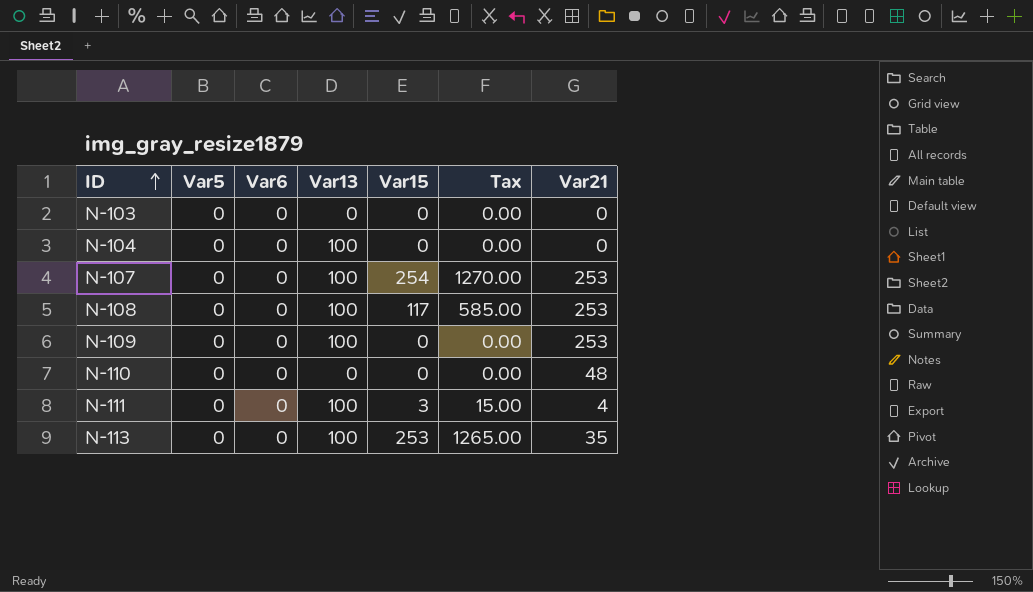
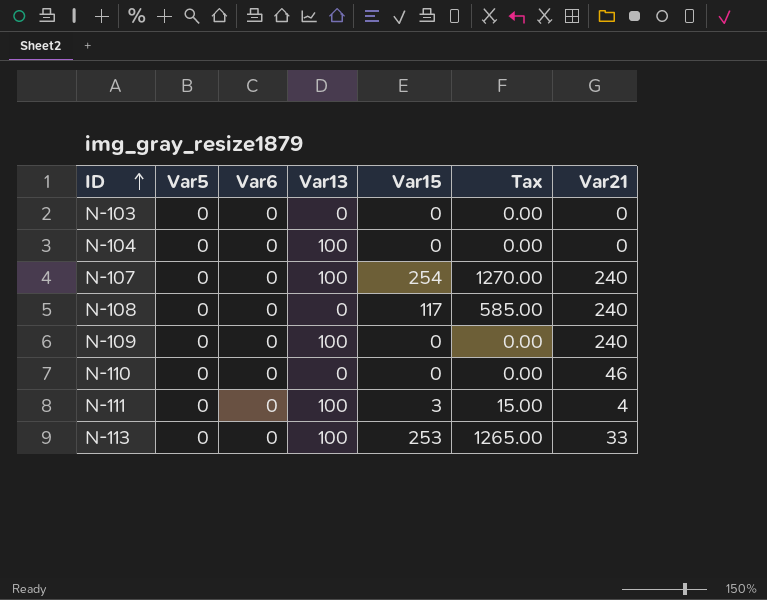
N-107 | Var21: 253 -> 240
N-108 | Var13: 100 -> 0
N-108 | Var21: 253 -> 240
N-109 | Var21: 253 -> 240
N-110 | Var21: 48 -> 46
N-113 | Var21: 35 -> 33

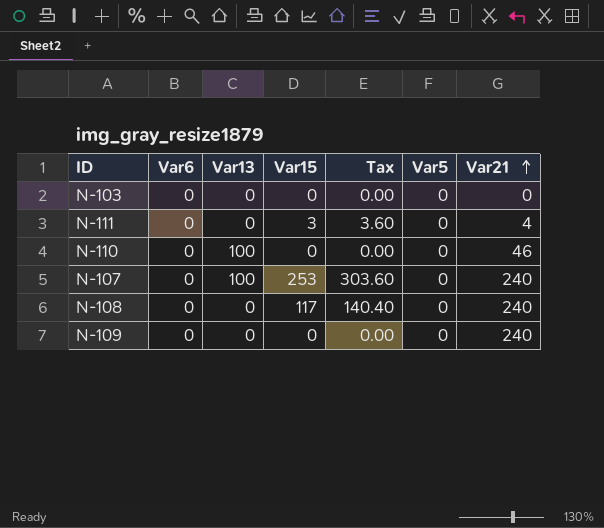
row order: ID ascending -> Var21 ascending
column Tax | formula: [Var15] * 5 -> [Var15] * 1.2
column Var5 | position: 2 -> 6
row N-104: 0 | 0 | 100 | 0 | 0.00 | 0 -> none
row N-113: 0 | 0 | 100 | 253 | 1265.00 | 33 -> none
N-111 | Var13: 100 -> 0
N-110 | Var13: 0 -> 100
N-107 | Var15: 254 -> 253
N-109 | Var13: 100 -> 0

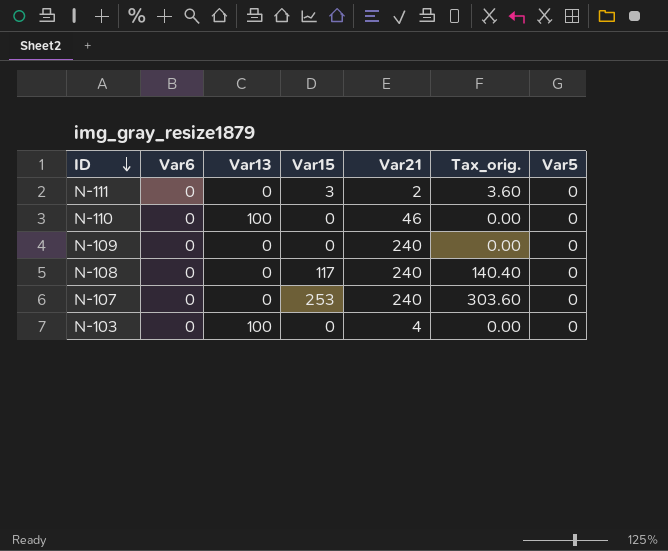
row order: Var21 ascending -> ID descending
column Var21 | position: 7 -> 5
column name: Tax -> Tax_orig.
N-111 | Var21: 4 -> 2
N-107 | Var13: 100 -> 0
N-103 | Var13: 0 -> 100
N-103 | Var21: 0 -> 4

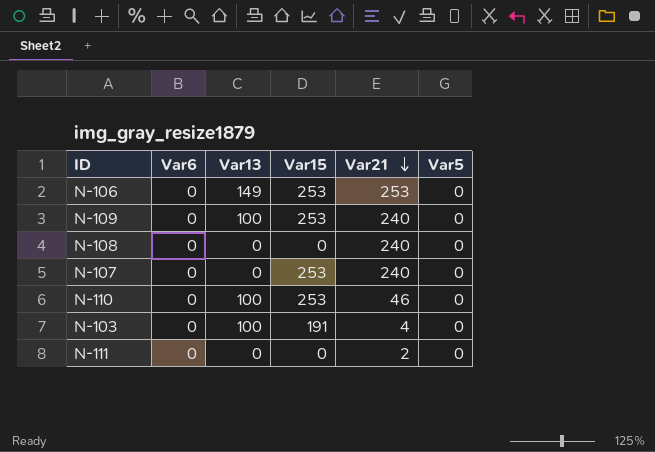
row order: ID descending -> Var21 descending
column Tax_orig. | formula: [Var15] * 1.2 -> none
row N-106: none -> 0 | 149 | 253 | 253 | 0
N-109 | Var13: 0 -> 100
N-109 | Var15: 0 -> 253
N-108 | Var15: 117 -> 0
N-110 | Var15: 0 -> 253
N-103 | Var15: 0 -> 191
N-111 | Var15: 3 -> 0

